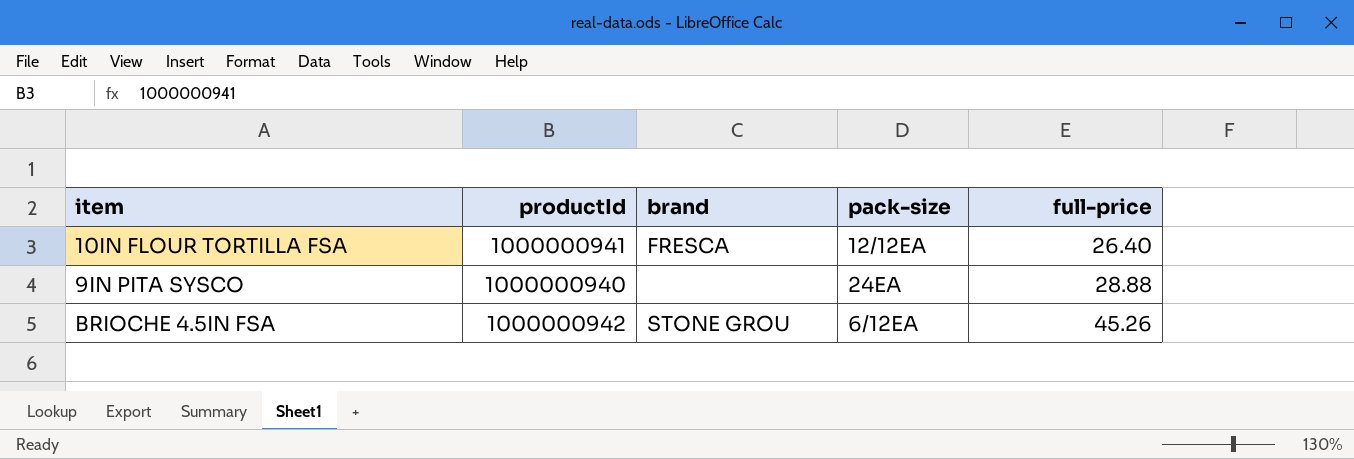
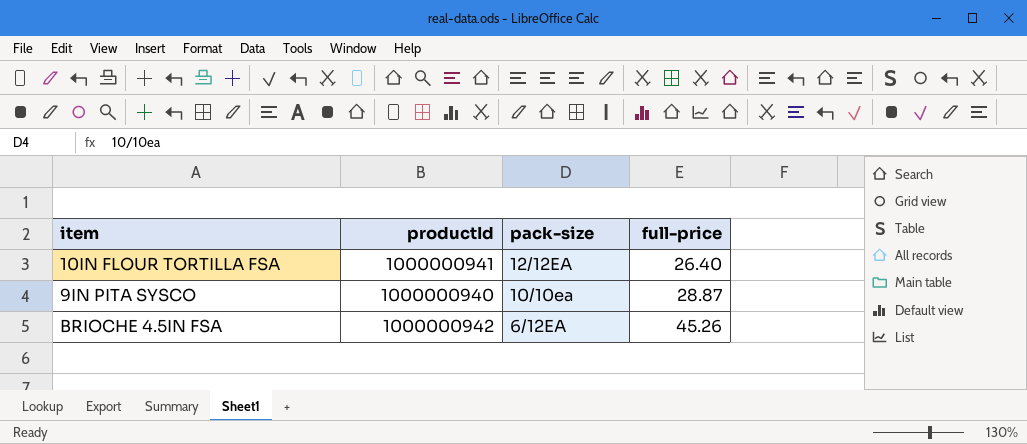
column brand | position: 3 -> none
9IN PITA SYSCO | pack-size: 24EA -> 10/10ea
9IN PITA SYSCO | full-price: 28.88 -> 28.87

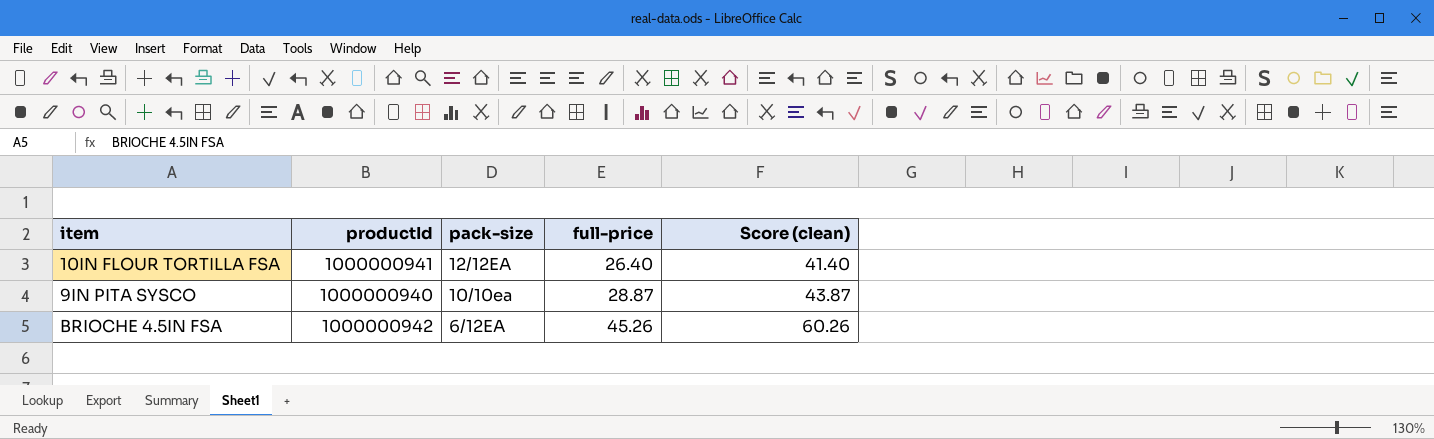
column Score (clean) | formula: none -> [full-price] + 15

